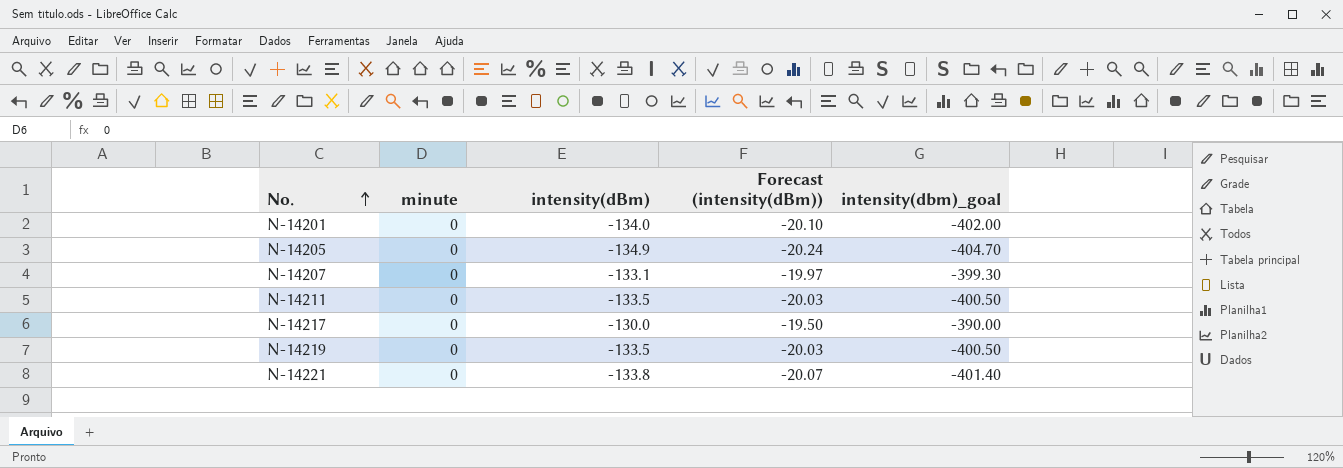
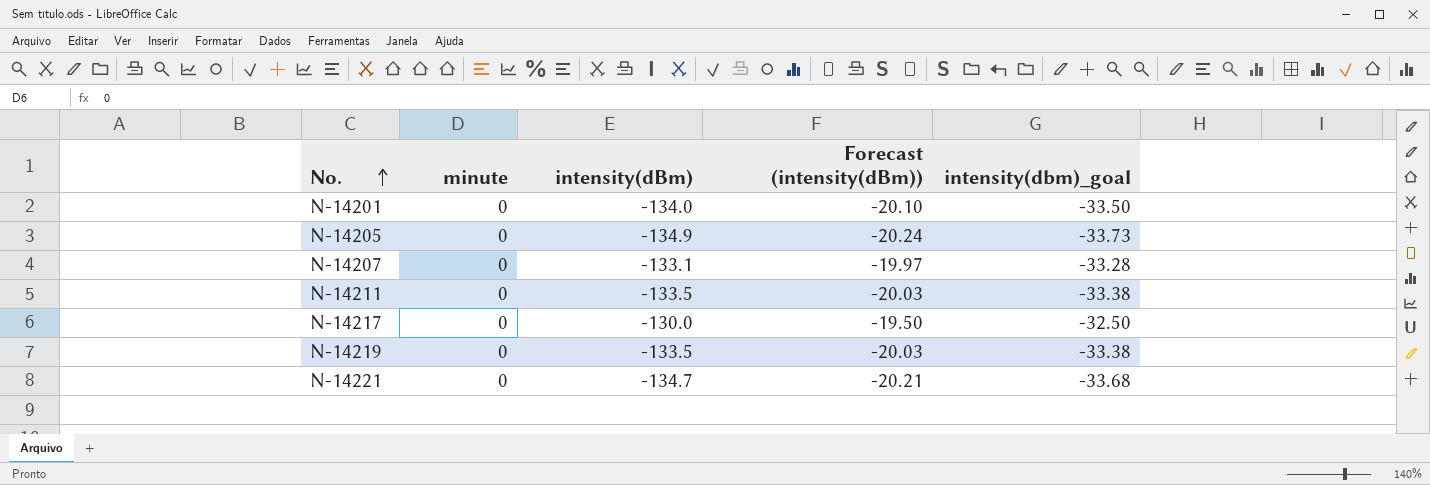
column intensity(dbm)_goal | formula: [intensity(dBm)] * 3 -> [intensity(dBm)] * 0.25
N-14221 | intensity(dBm): -133.8 -> -134.7
N-14221 | Forecast (intensity(dBm)): -20.07 -> -20.21

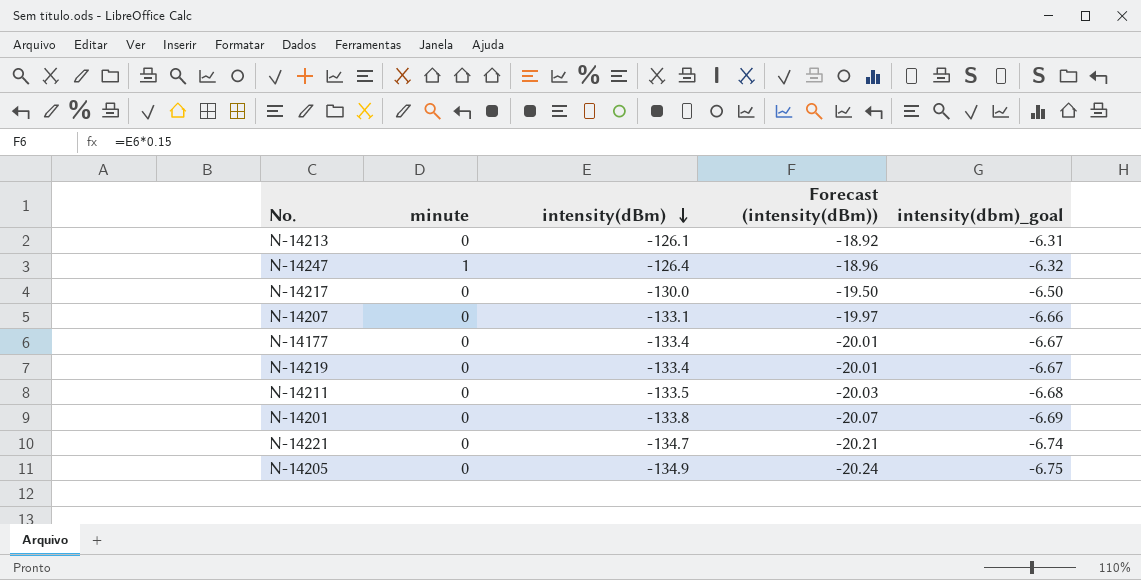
row order: No. ascending -> intensity(dBm) descending
column intensity(dbm)_goal | formula: [intensity(dBm)] * 0.25 -> [intensity(dBm)] * 0.05
row N-14213: none -> 0 | -126.1 | -18.92 | -6.31
row N-14247: none -> 1 | -126.4 | -18.96 | -6.32
row N-14177: none -> 0 | -133.4 | -20.01 | -6.67
N-14219 | intensity(dBm): -133.5 -> -133.4
N-14219 | Forecast (intensity(dBm)): -20.03 -> -20.01
N-14201 | intensity(dBm): -134.0 -> -133.8
N-14201 | Forecast (intensity(dBm)): -20.10 -> -20.07

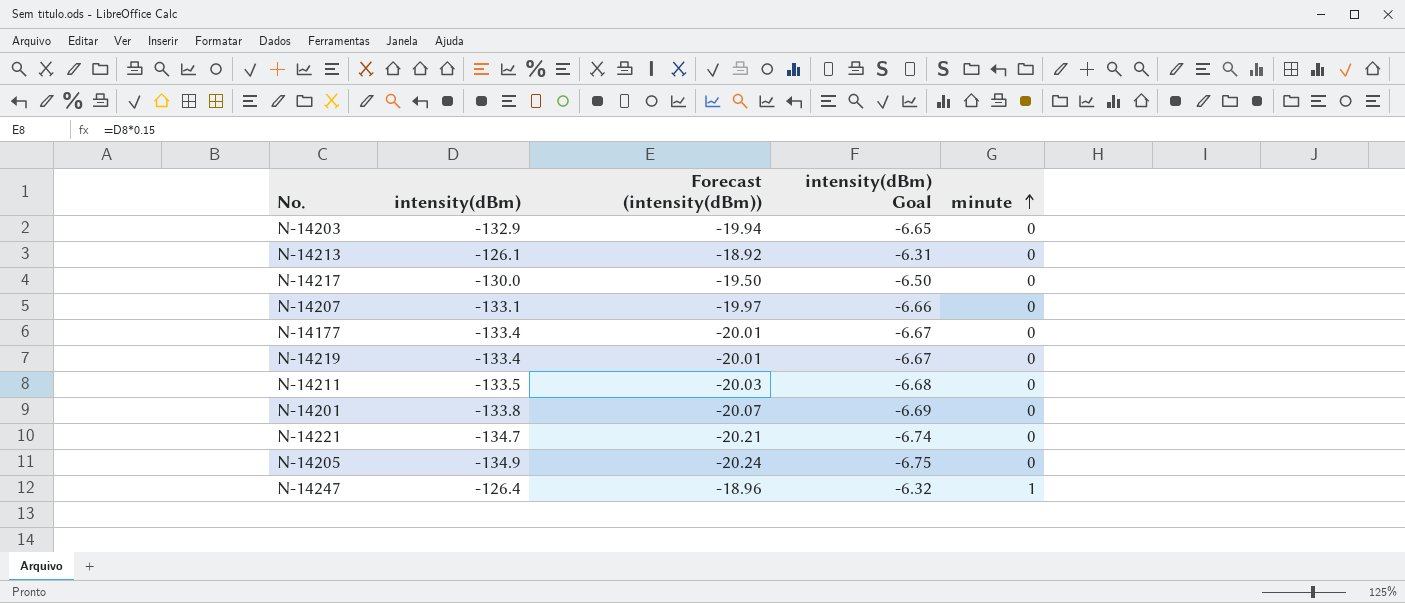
row order: intensity(dBm) descending -> minute ascending
column name: intensity(dbm)_goal -> intensity(dBm) Goal
column minute | position: 2 -> 5
row N-14203: none -> -132.9 | -19.94 | -6.65 | 0

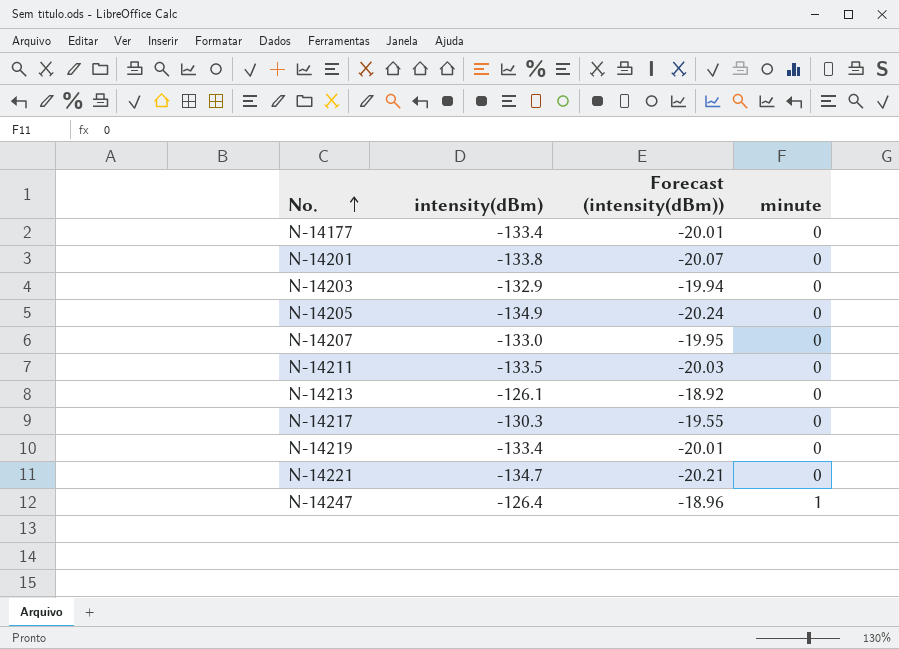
row order: minute ascending -> No. ascending
column intensity(dBm) Goal | formula: [intensity(dBm)] * 0.05 -> none
N-14207 | intensity(dBm): -133.1 -> -133.0
N-14207 | Forecast (intensity(dBm)): -19.97 -> -19.95
N-14217 | intensity(dBm): -130.0 -> -130.3
N-14217 | Forecast (intensity(dBm)): -19.50 -> -19.55

